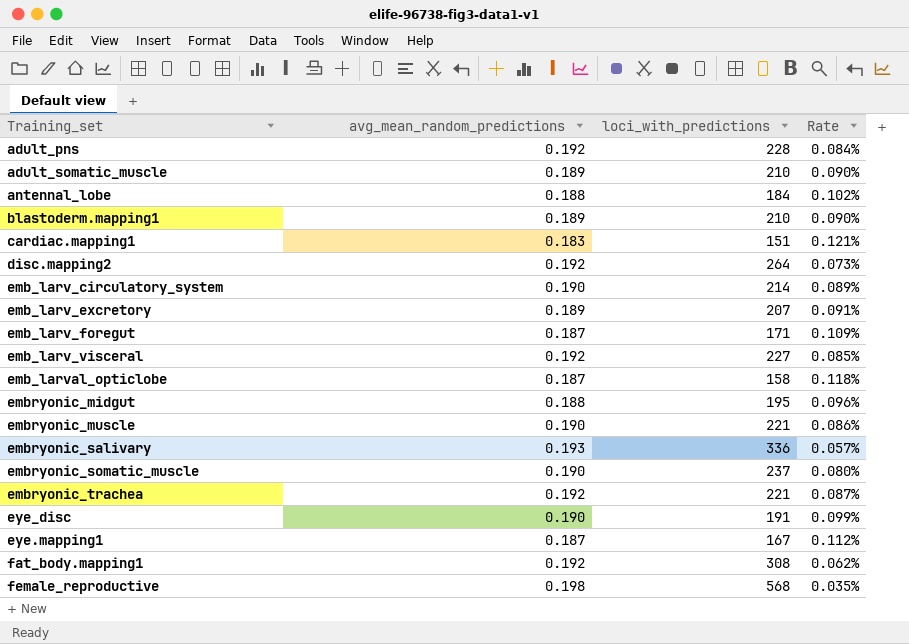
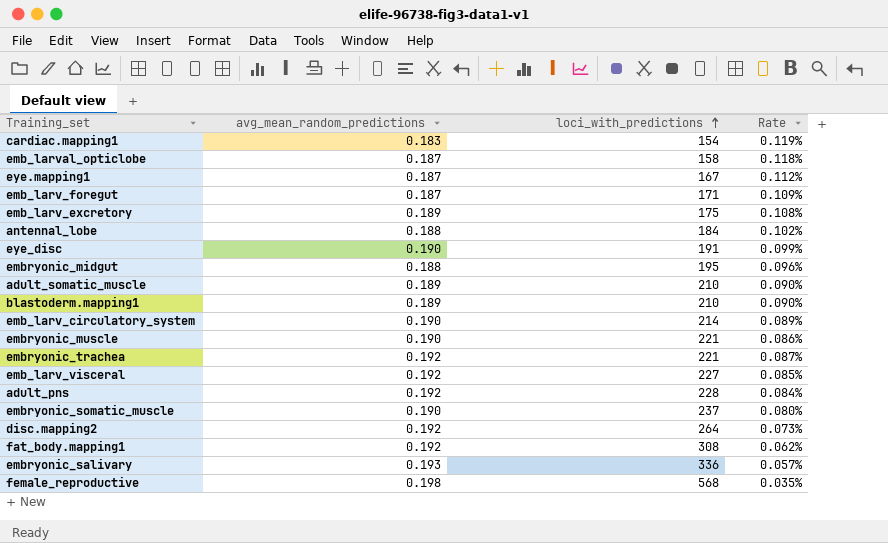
row order: none -> loci_with_predictions ascending
cardiac.mapping1 | loci_with_predictions: 151 -> 154
cardiac.mapping1 | Rate: 0.121% -> 0.119%
emb_larv_excretory | loci_with_predictions: 207 -> 175
emb_larv_excretory | Rate: 0.091% -> 0.108%

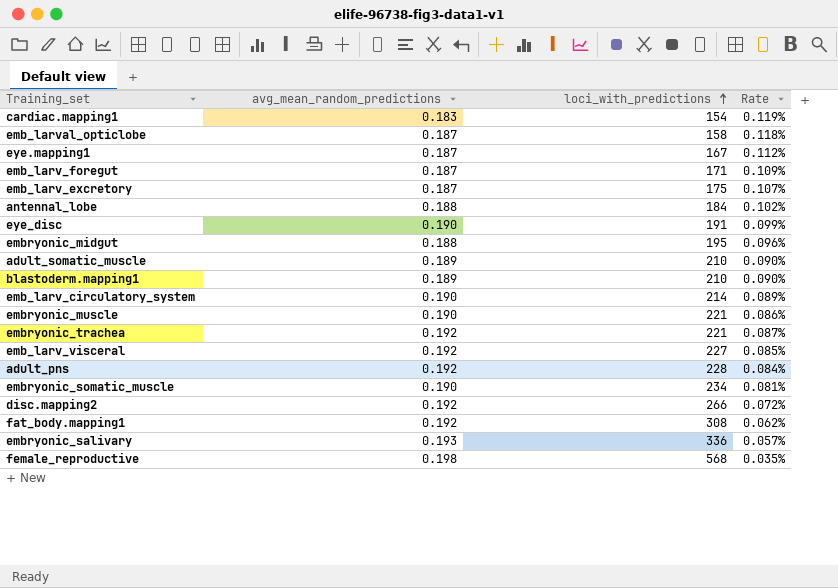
emb_larv_excretory | avg_mean_random_predictions: 0.189 -> 0.187
emb_larv_excretory | Rate: 0.108% -> 0.107%
embryonic_somatic_muscle | loci_with_predictions: 237 -> 234
embryonic_somatic_muscle | Rate: 0.080% -> 0.081%
disc.mapping2 | loci_with_predictions: 264 -> 266
disc.mapping2 | Rate: 0.073% -> 0.072%

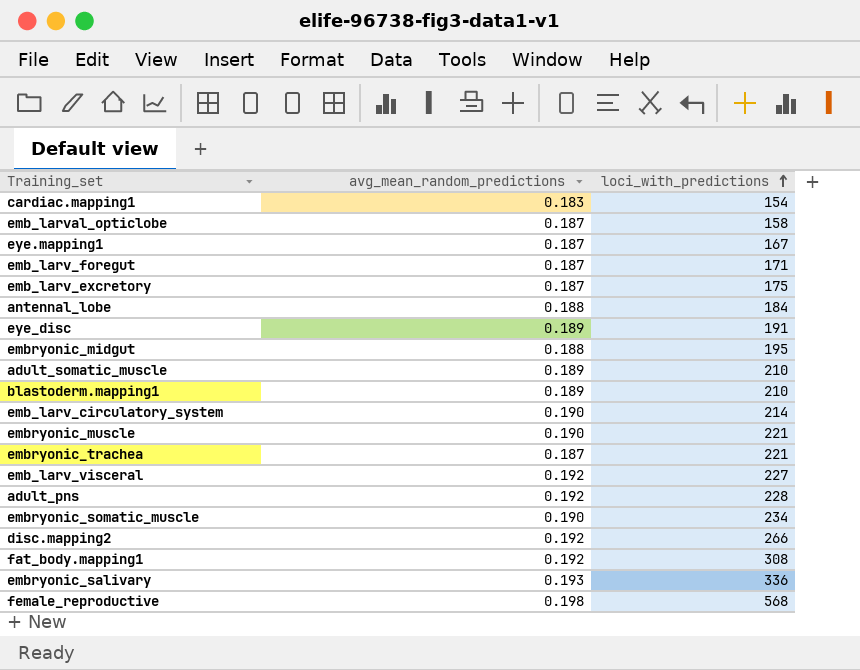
column Rate | formula: [avg_mean_random_predictions] / [loci_with_predictions] -> none
eye_disc | avg_mean_random_predictions: 0.190 -> 0.189
embryonic_trachea | avg_mean_random_predictions: 0.192 -> 0.187

